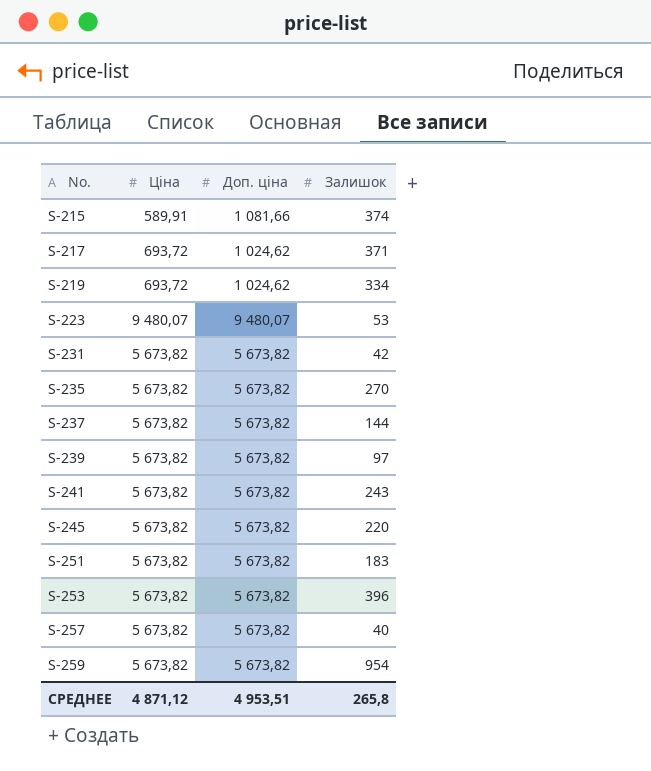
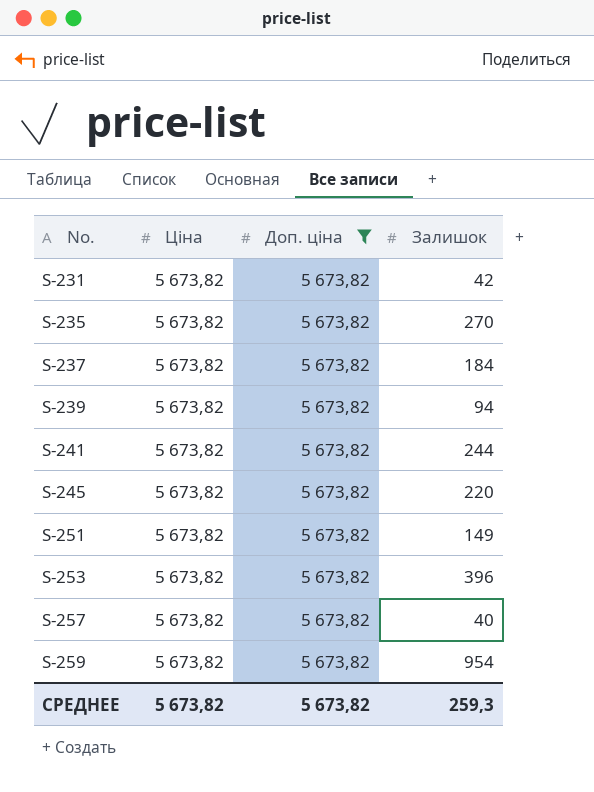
filter: none -> Доп. ціна = 5 673,82
S-237 | Залишок: 144 -> 184
S-239 | Залишок: 97 -> 94
S-241 | Залишок: 243 -> 244
S-251 | Залишок: 183 -> 149
СРЕДНЕЕ | Ціна: 4 871,12 -> 5 673,82
СРЕДНЕЕ | Доп. ціна: 4 953,51 -> 5 673,82
СРЕДНЕЕ | Залишок: 265,8 -> 259,3

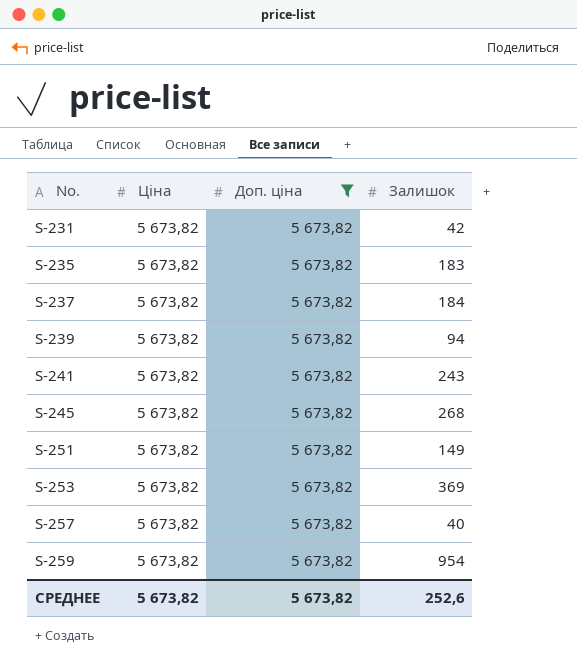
S-235 | Залишок: 270 -> 183
S-241 | Залишок: 244 -> 243
S-245 | Залишок: 220 -> 268
S-253 | Залишок: 396 -> 369
СРЕДНЕЕ | Залишок: 259,3 -> 252,6

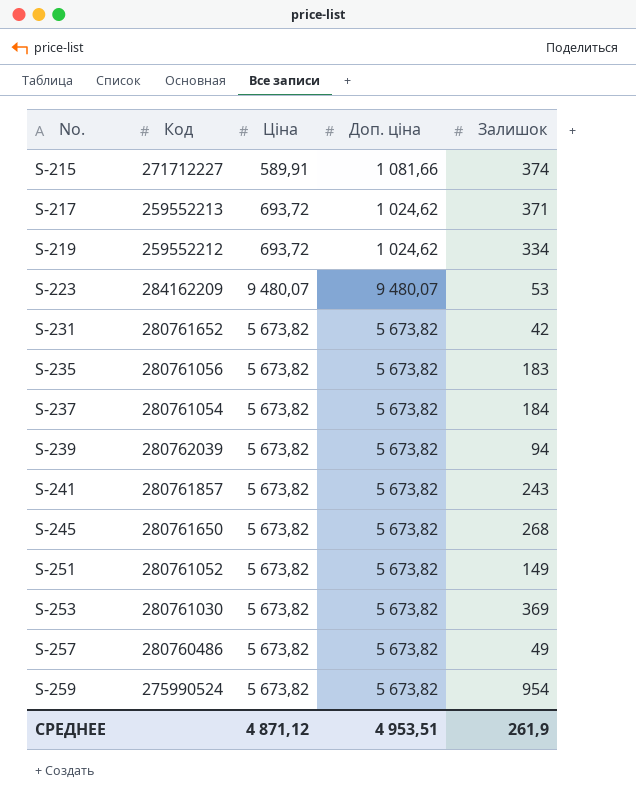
filter: Доп. ціна = 5 673,82 -> none
column Код | position: none -> 2
S-257 | Залишок: 40 -> 49
СРЕДНЕЕ | Ціна: 5 673,82 -> 4 871,12
СРЕДНЕЕ | Доп. ціна: 5 673,82 -> 4 953,51
СРЕДНЕЕ | Залишок: 252,6 -> 261,9

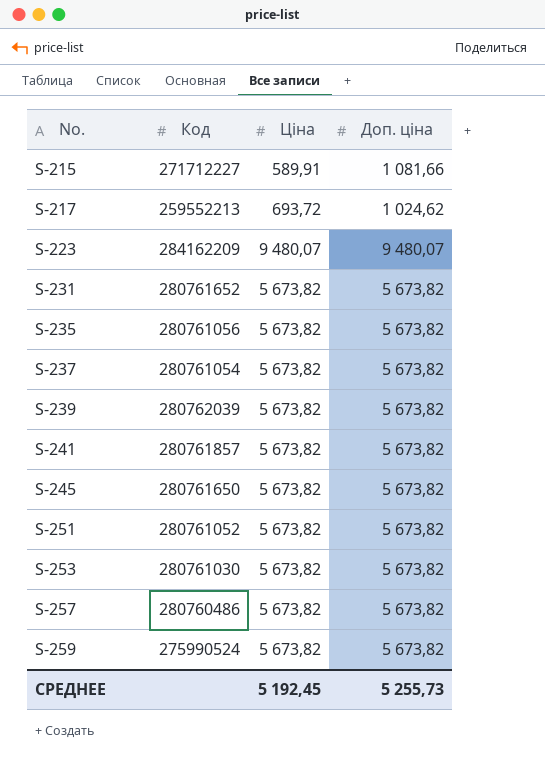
column Залишок | position: 5 -> none
row S-219: 259552212 | 693,72 | 1 024,62 | 334 -> none
СРЕДНЕЕ | Ціна: 4 871,12 -> 5 192,45
СРЕДНЕЕ | Доп. ціна: 4 953,51 -> 5 255,73

